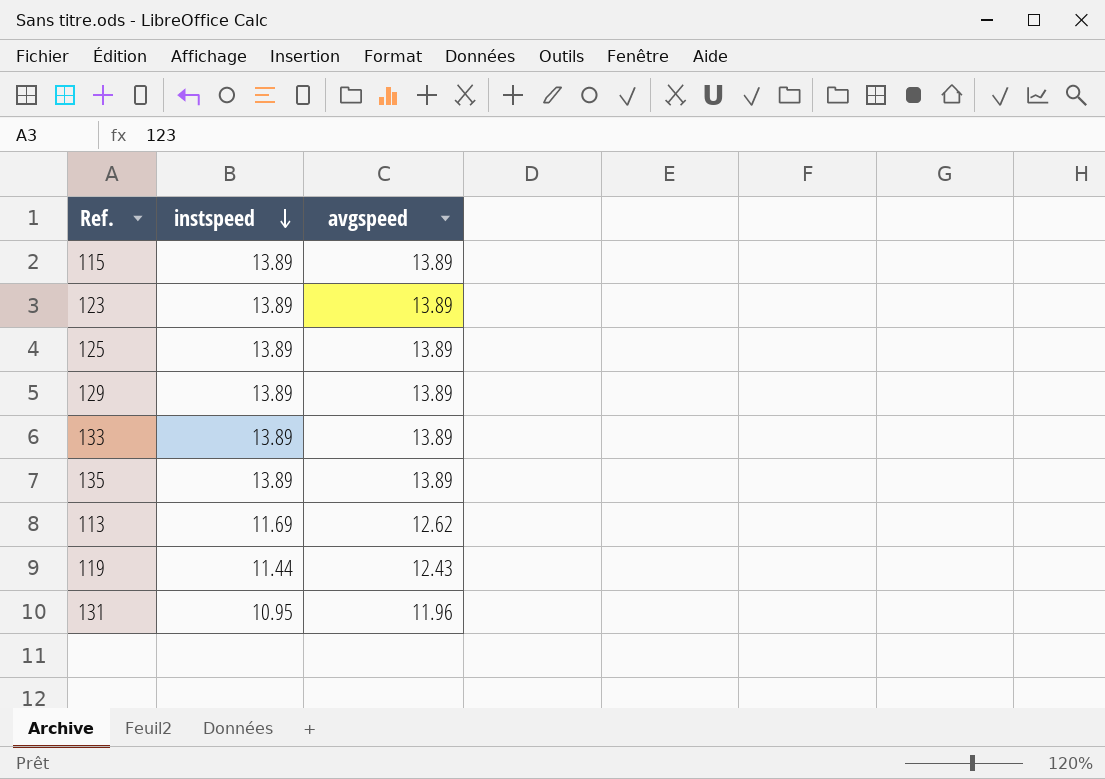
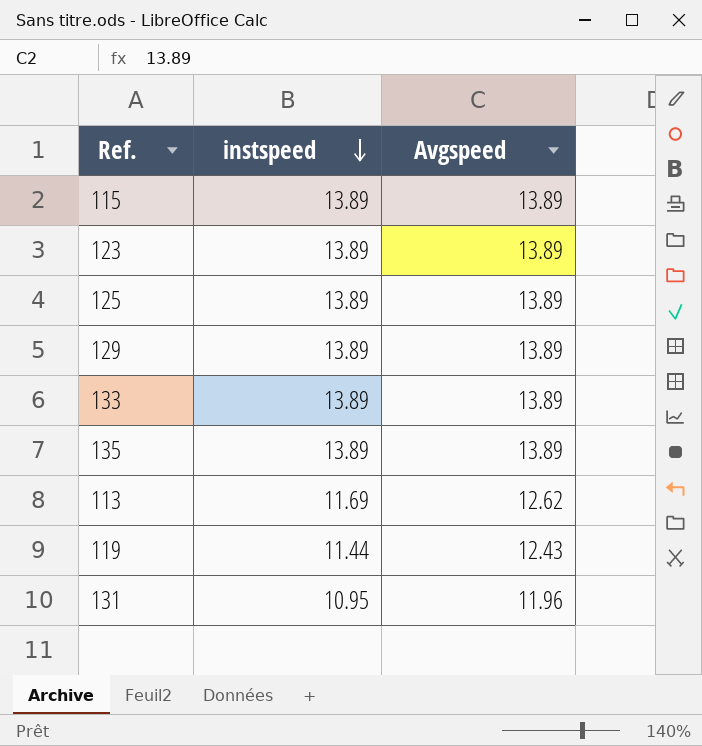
column name: avgspeed -> Avgspeed

